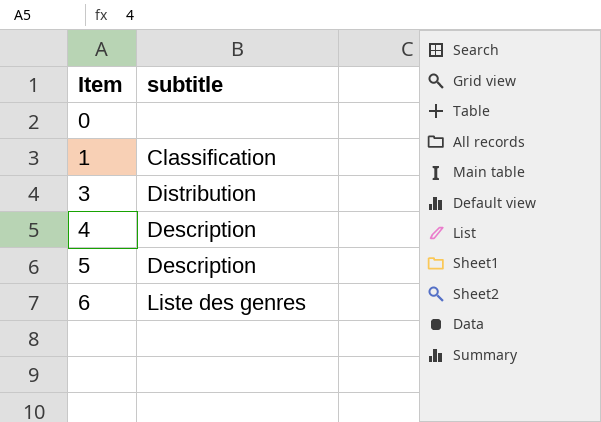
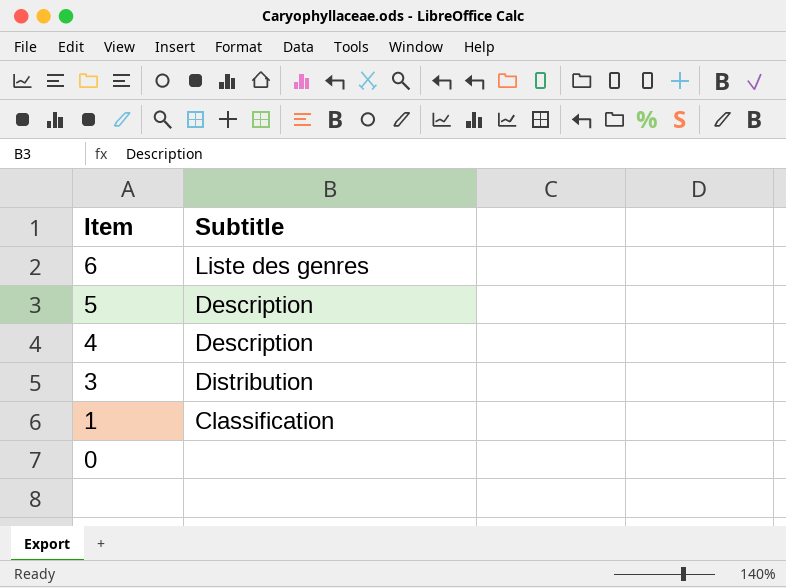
row order: Item ascending -> Item descending
column name: subtitle -> Subtitle

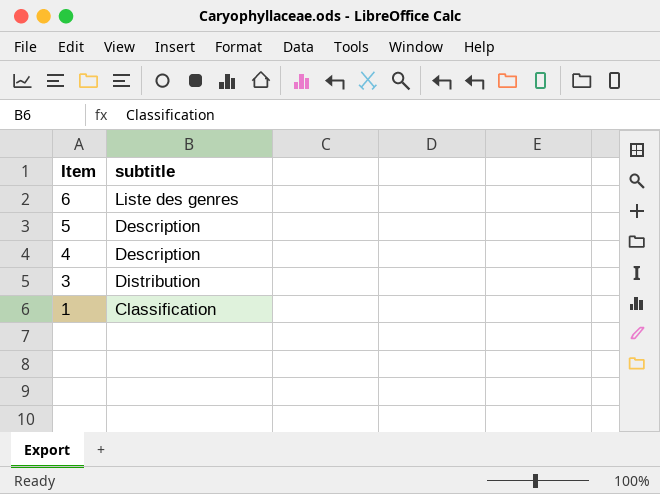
column name: Subtitle -> subtitle
row 0: none -> none

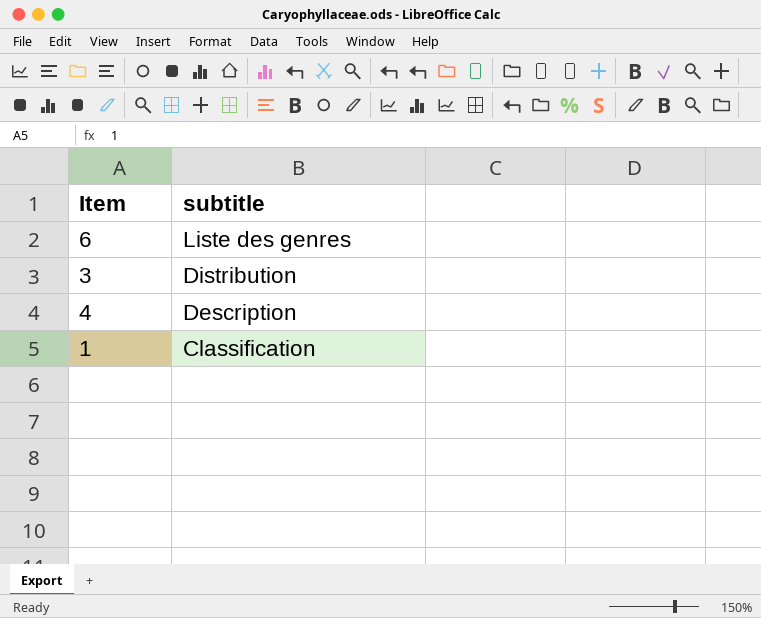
row order: Item descending -> subtitle descending
row 5: Description -> none

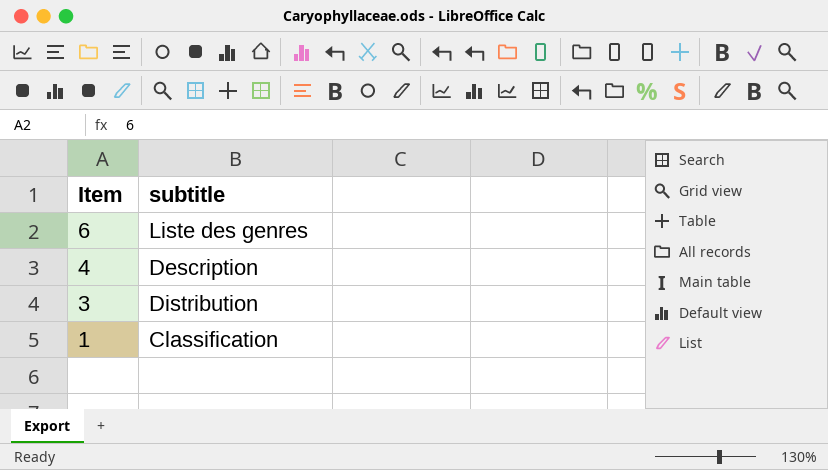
row order: subtitle descending -> Item descending

